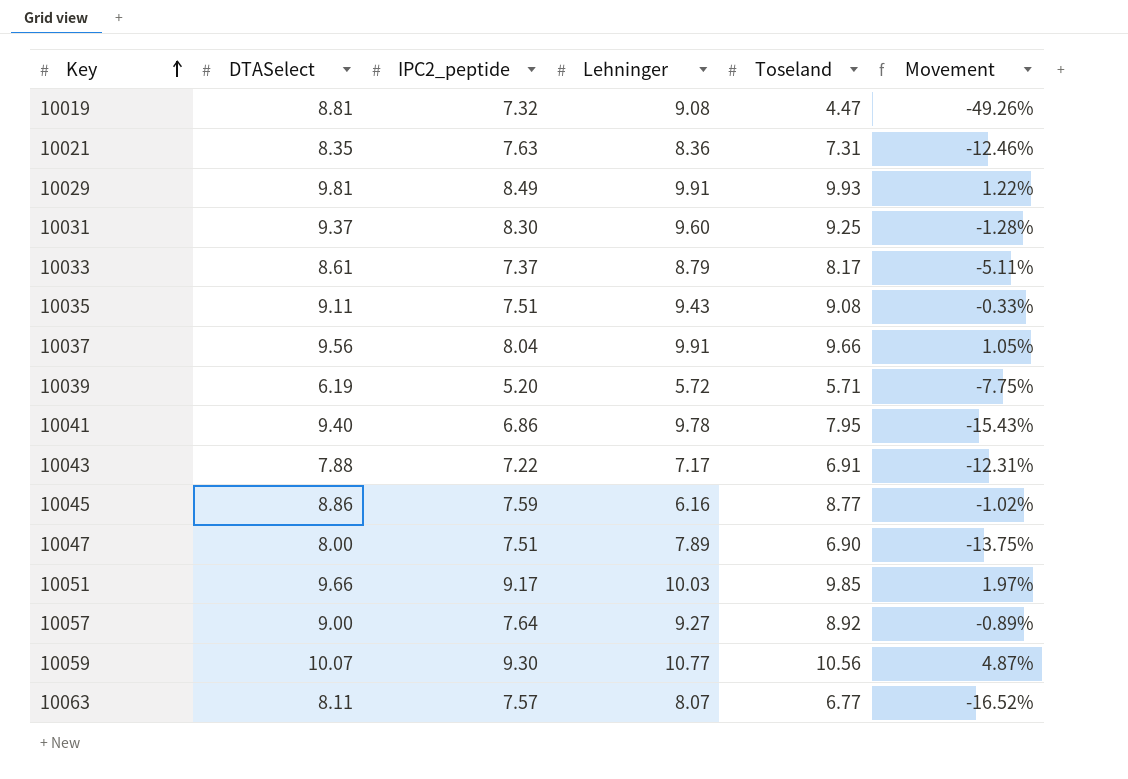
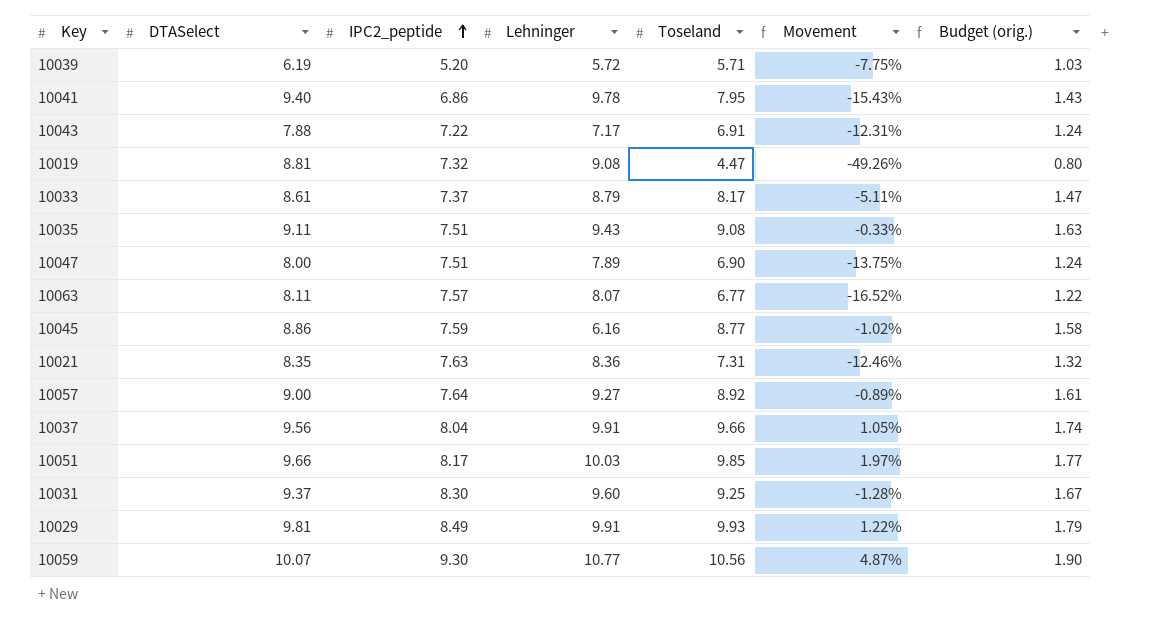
row order: Key ascending -> IPC2_peptide ascending
column Budget (orig.) | formula: none -> [Toseland] * 0.18
10051 | IPC2_peptide: 9.17 -> 8.17

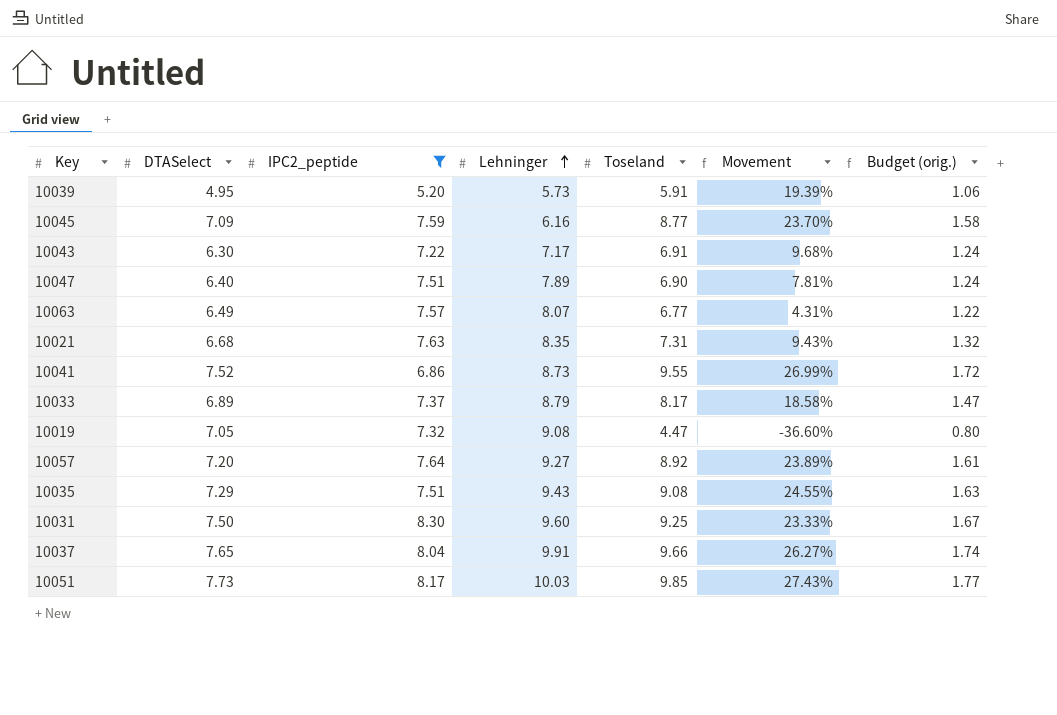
filter: none -> IPC2_peptide <= 8.30
row order: IPC2_peptide ascending -> Lehninger ascending
10039 | DTASelect: 6.19 -> 4.95
10039 | Lehninger: 5.72 -> 5.73
10039 | Toseland: 5.71 -> 5.91
10039 | Movement: -7.75% -> 19.39%
10039 | Budget (orig.): 1.03 -> 1.06
10045 | DTASelect: 8.86 -> 7.09
10045 | Movement: -1.02% -> 23.70%
10043 | DTASelect: 7.88 -> 6.30
10043 | Movement: -12.31% -> 9.68%
10047 | DTASelect: 8.00 -> 6.40
10047 | Movement: -13.75% -> 7.81%
10063 | DTASelect: 8.11 -> 6.49
10063 | Movement: -16.52% -> 4.31%
10021 | DTASelect: 8.35 -> 6.68
10021 | Lehninger: 8.36 -> 8.35
10021 | Movement: -12.46% -> 9.43%
10041 | DTASelect: 9.40 -> 7.52
10041 | Lehninger: 9.78 -> 8.73
10041 | Toseland: 7.95 -> 9.55
10041 | Movement: -15.43% -> 26.99%
10041 | Budget (orig.): 1.43 -> 1.72
10033 | DTASelect: 8.61 -> 6.89
10033 | Movement: -5.11% -> 18.58%
10019 | DTASelect: 8.81 -> 7.05
10019 | Movement: -49.26% -> -36.60%
10057 | DTASelect: 9.00 -> 7.20
10057 | Movement: -0.89% -> 23.89%
10035 | DTASelect: 9.11 -> 7.29
10035 | Movement: -0.33% -> 24.55%
10031 | DTASelect: 9.37 -> 7.50
10031 | Movement: -1.28% -> 23.33%
10037 | DTASelect: 9.56 -> 7.65
10037 | Movement: 1.05% -> 26.27%
10051 | DTASelect: 9.66 -> 7.73
10051 | Movement: 1.97% -> 27.43%

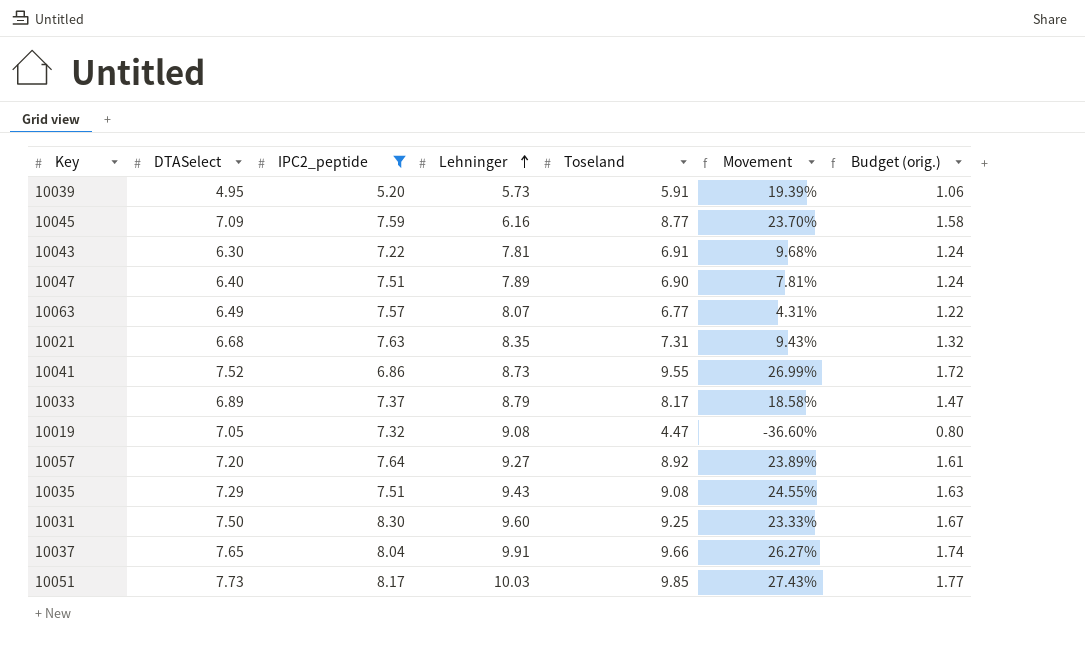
10043 | Lehninger: 7.17 -> 7.81

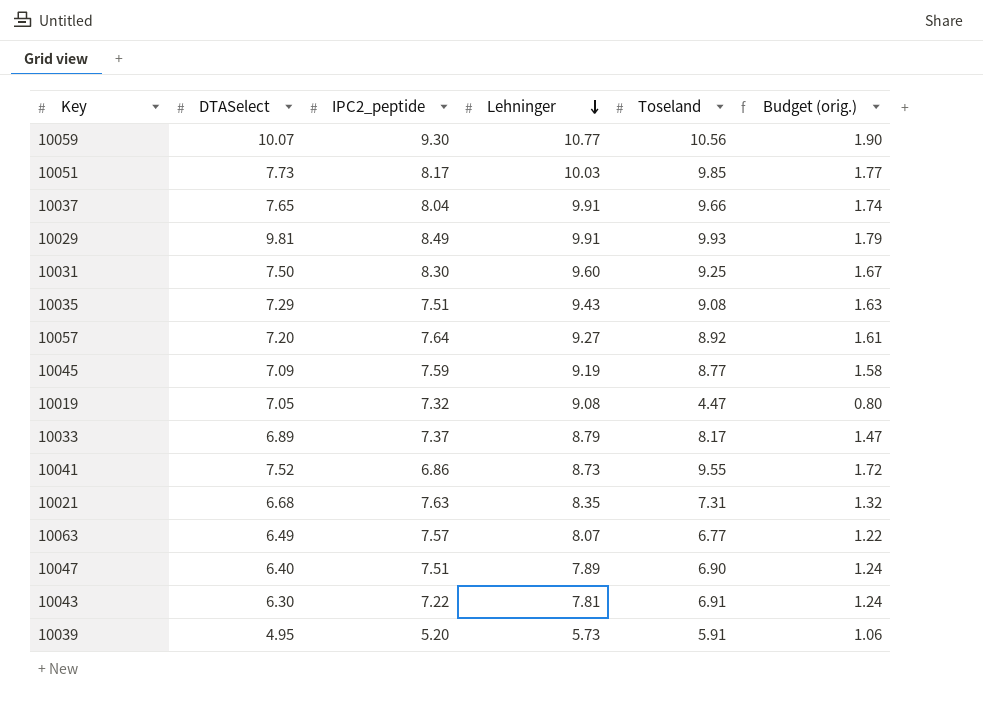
filter: IPC2_peptide <= 8.30 -> none
row order: Lehninger ascending -> Lehninger descending
column Movement | formula: ([Toseland] - [DTASelect]) / [DTASelect] -> none
10045 | Lehninger: 6.16 -> 9.19

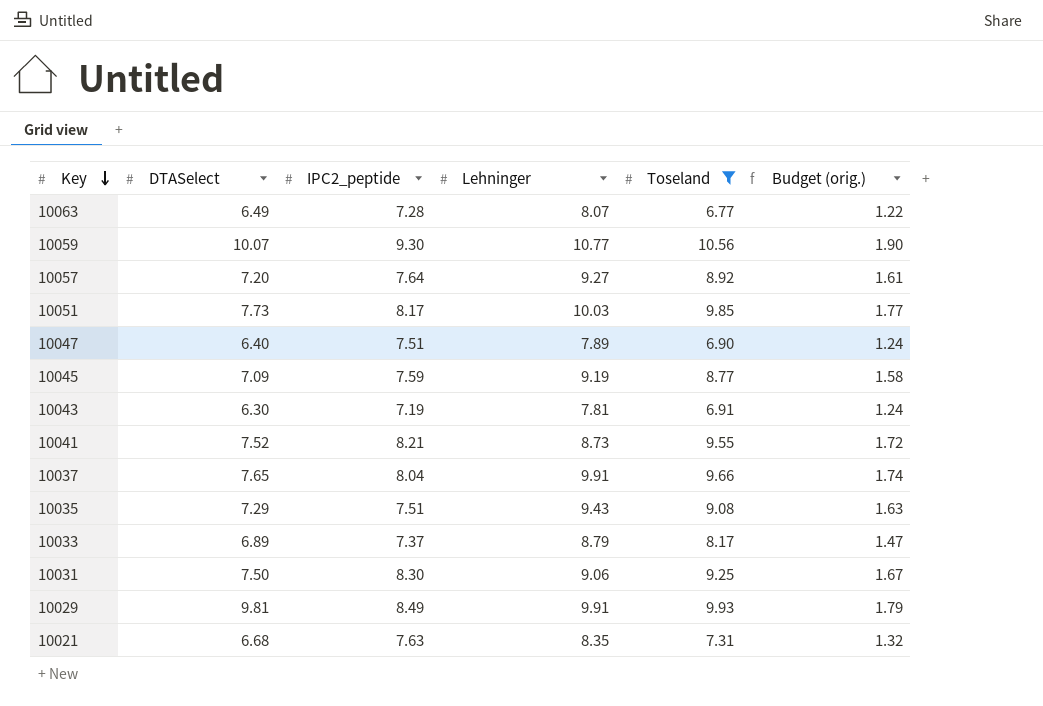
filter: none -> Toseland >= 6.77
row order: Lehninger descending -> Key descending
10063 | IPC2_peptide: 7.57 -> 7.28
10043 | IPC2_peptide: 7.22 -> 7.19
10041 | IPC2_peptide: 6.86 -> 8.21
10031 | Lehninger: 9.60 -> 9.06

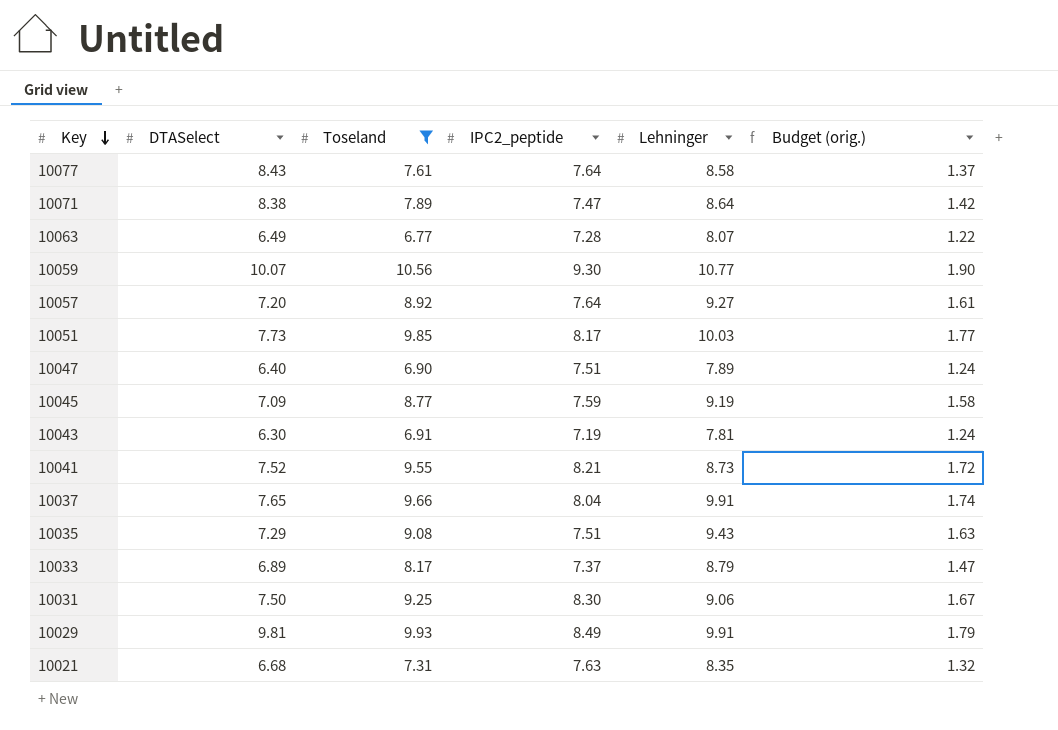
column Toseland | position: 5 -> 3
row 10077: none -> 8.43 | 7.61 | 7.64 | 8.58 | 1.37
row 10071: none -> 8.38 | 7.89 | 7.47 | 8.64 | 1.42

